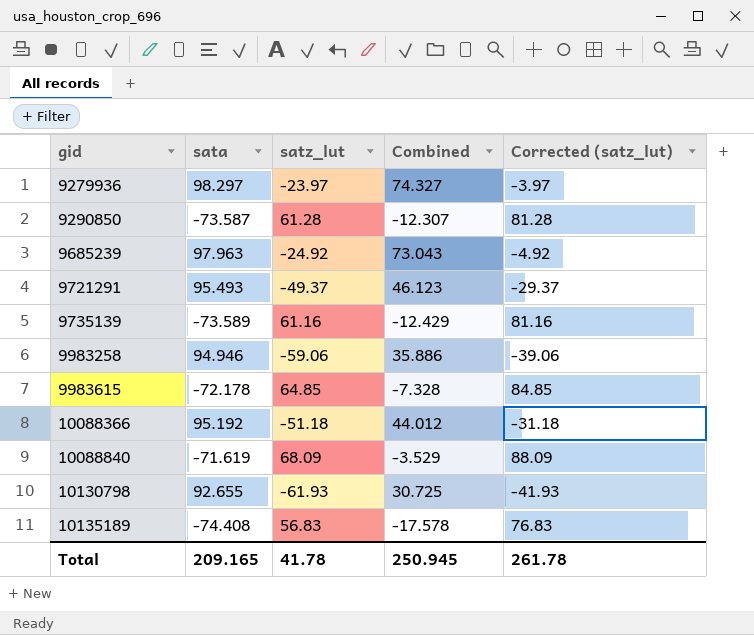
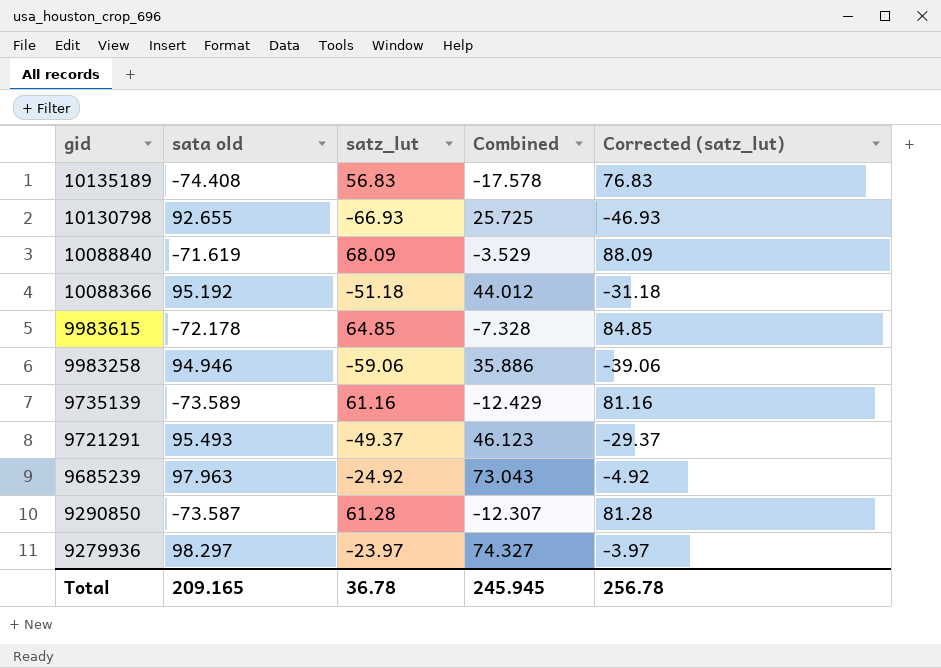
row order: gid ascending -> gid descending
column name: sata -> sata old
10130798 | satz_lut: -61.93 -> -66.93
10130798 | Combined: 30.725 -> 25.725
10130798 | Corrected (satz_lut): -41.93 -> -46.93
Total | satz_lut: 41.78 -> 36.78
Total | Combined: 250.945 -> 245.945
Total | Corrected (satz_lut): 261.78 -> 256.78

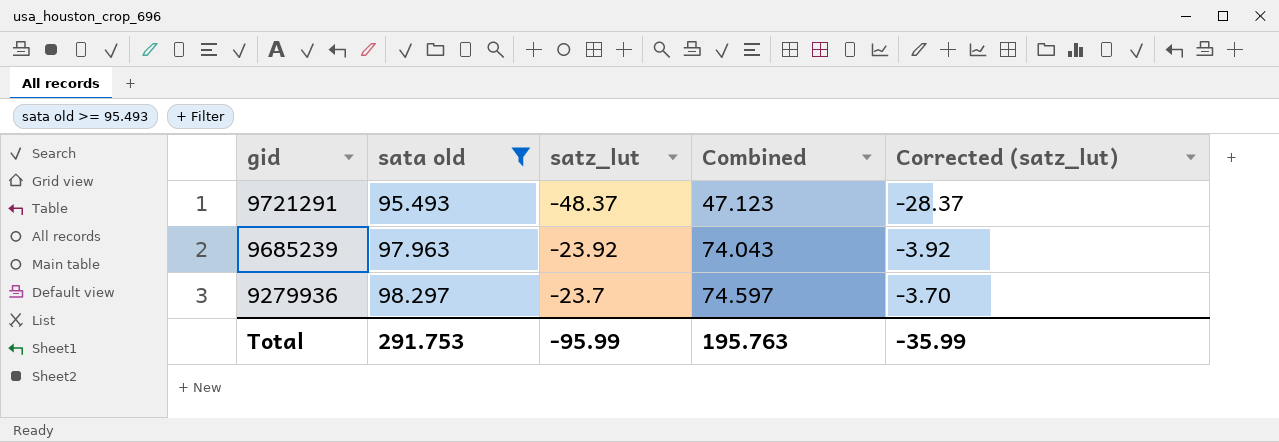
filter: none -> sata old >= 95.493
9721291 | satz_lut: -49.37 -> -48.37
9721291 | Combined: 46.123 -> 47.123
9721291 | Corrected (satz_lut): -29.37 -> -28.37
9685239 | satz_lut: -24.92 -> -23.92
9685239 | Combined: 73.043 -> 74.043
9685239 | Corrected (satz_lut): -4.92 -> -3.92
9279936 | satz_lut: -23.97 -> -23.7
9279936 | Combined: 74.327 -> 74.597
9279936 | Corrected (satz_lut): -3.97 -> -3.70
Total | sata old: 209.165 -> 291.753
Total | satz_lut: 36.78 -> -95.99
Total | Combined: 245.945 -> 195.763
Total | Corrected (satz_lut): 256.78 -> -35.99

